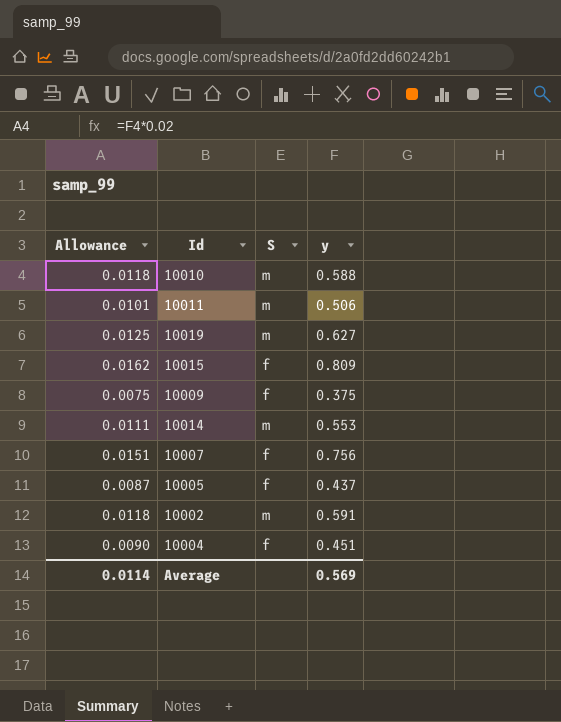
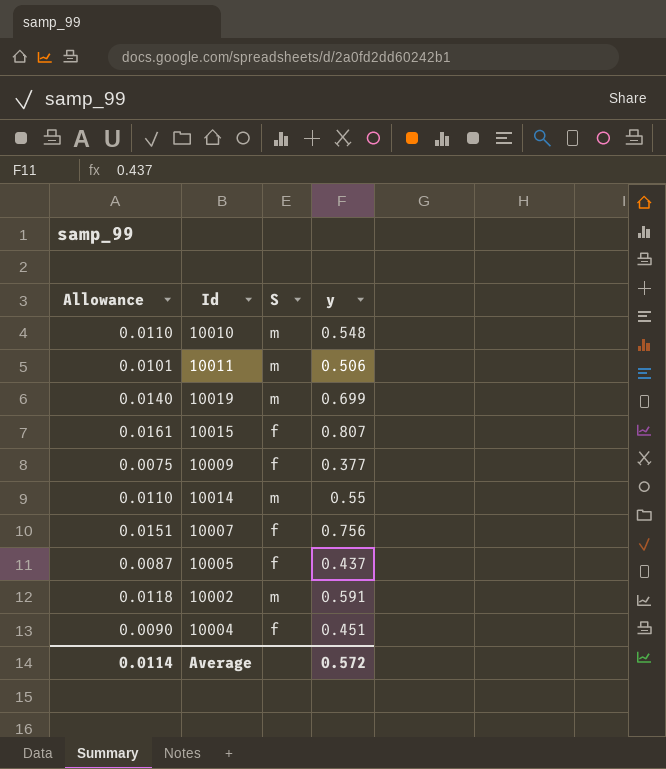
10010 | Allowance: 0.0118 -> 0.0110
10010 | y: 0.588 -> 0.548
10019 | Allowance: 0.0125 -> 0.0140
10019 | y: 0.627 -> 0.699
10015 | Allowance: 0.0162 -> 0.0161
10015 | y: 0.809 -> 0.807
10009 | y: 0.375 -> 0.377
10014 | Allowance: 0.0111 -> 0.0110
10014 | y: 0.553 -> 0.55
Average | y: 0.569 -> 0.572

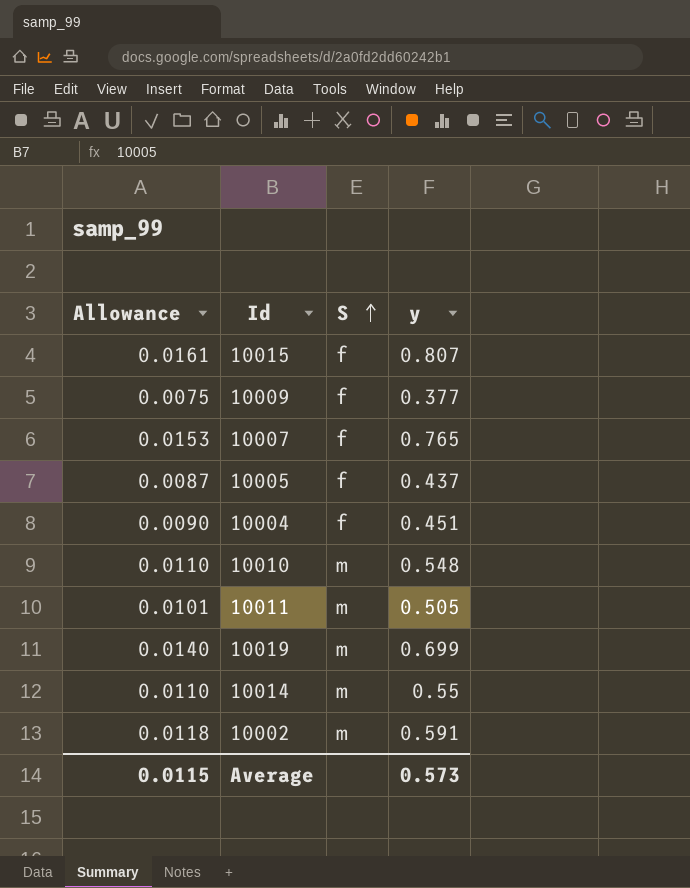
row order: none -> S ascending
10007 | Allowance: 0.0151 -> 0.0153
10007 | y: 0.756 -> 0.765
10011 | y: 0.506 -> 0.505
Average | Allowance: 0.0114 -> 0.0115
Average | y: 0.572 -> 0.573

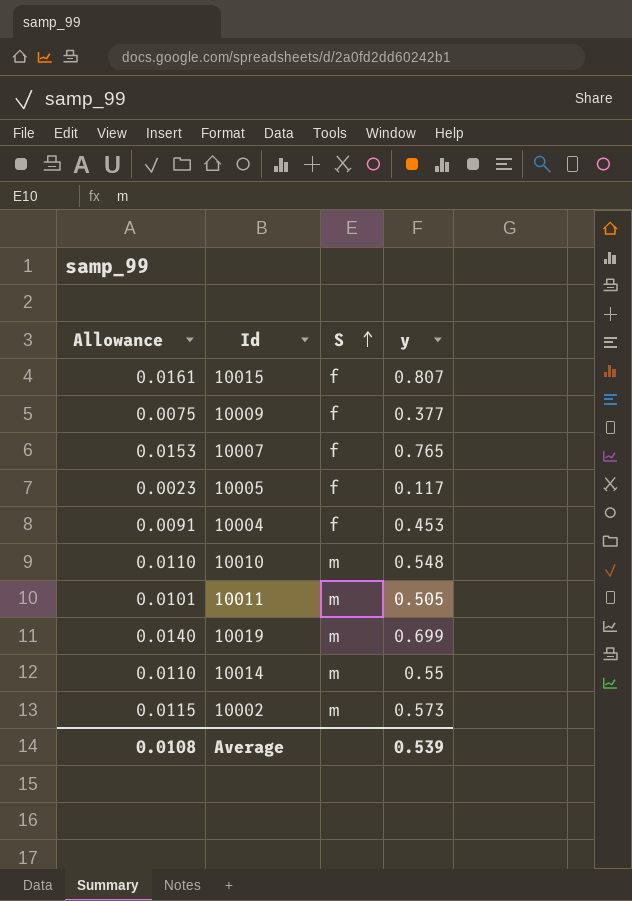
10005 | Allowance: 0.0087 -> 0.0023
10005 | y: 0.437 -> 0.117
10004 | Allowance: 0.0090 -> 0.0091
10004 | y: 0.451 -> 0.453
10002 | Allowance: 0.0118 -> 0.0115
10002 | y: 0.591 -> 0.573
Average | Allowance: 0.0115 -> 0.0108
Average | y: 0.573 -> 0.539

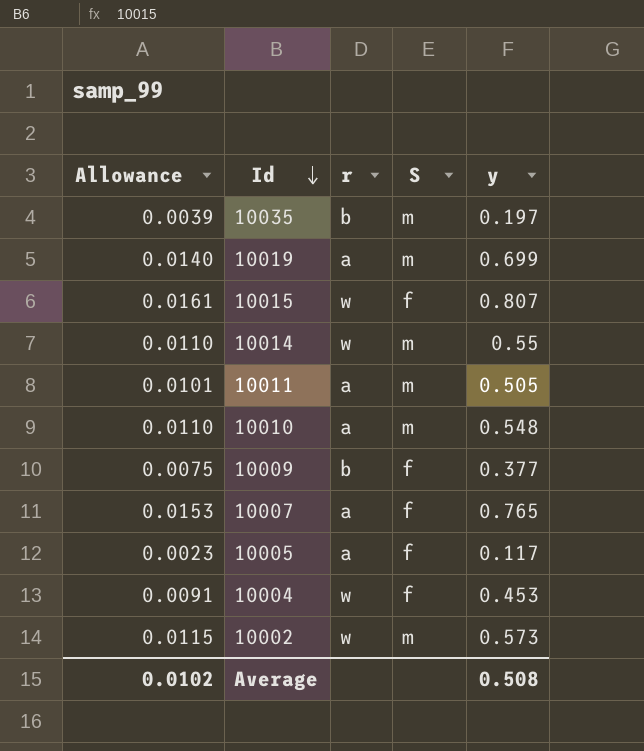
row order: S ascending -> Id descending
column r | position: none -> 3
row 10035: none -> 0.0039 | b | m | 0.197
Average | Allowance: 0.0108 -> 0.0102
Average | y: 0.539 -> 0.508

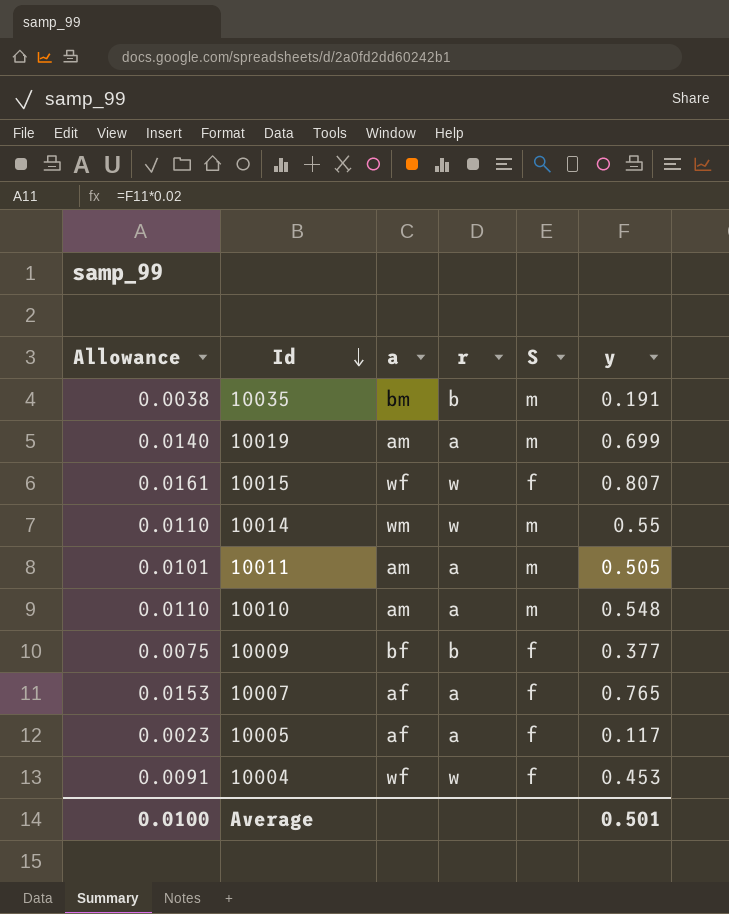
column a | position: none -> 3
row 10002: 0.0115 | w | m | 0.573 -> none
10035 | Allowance: 0.0039 -> 0.0038
10035 | y: 0.197 -> 0.191
Average | Allowance: 0.0102 -> 0.0100
Average | y: 0.508 -> 0.501

